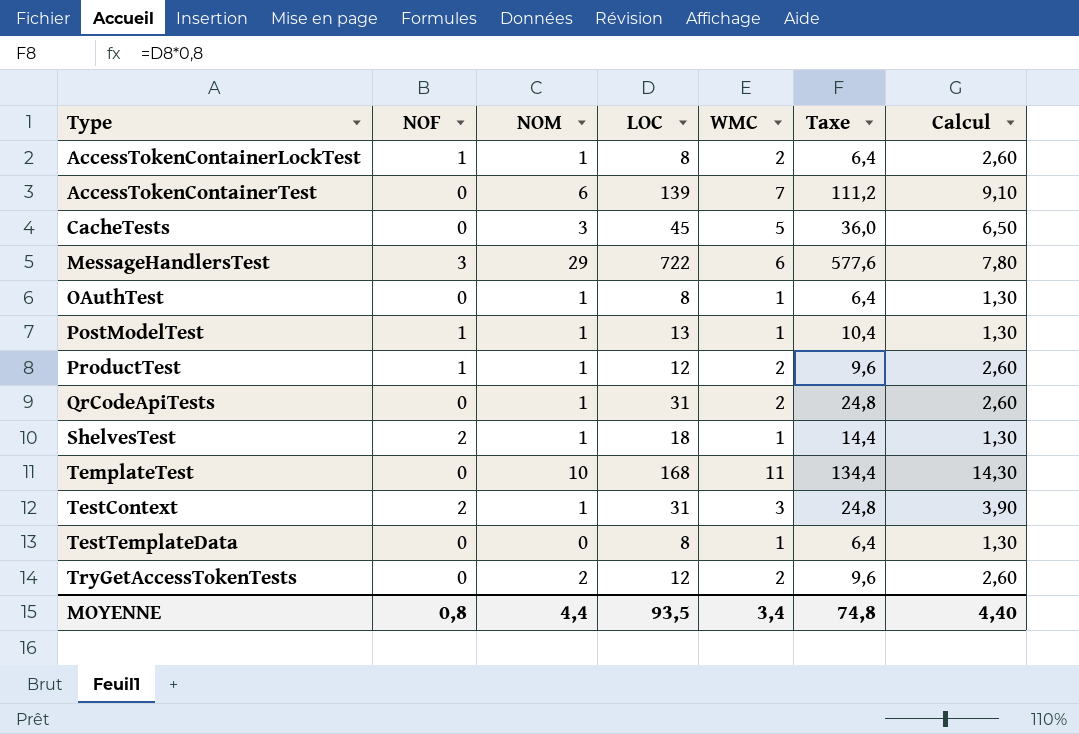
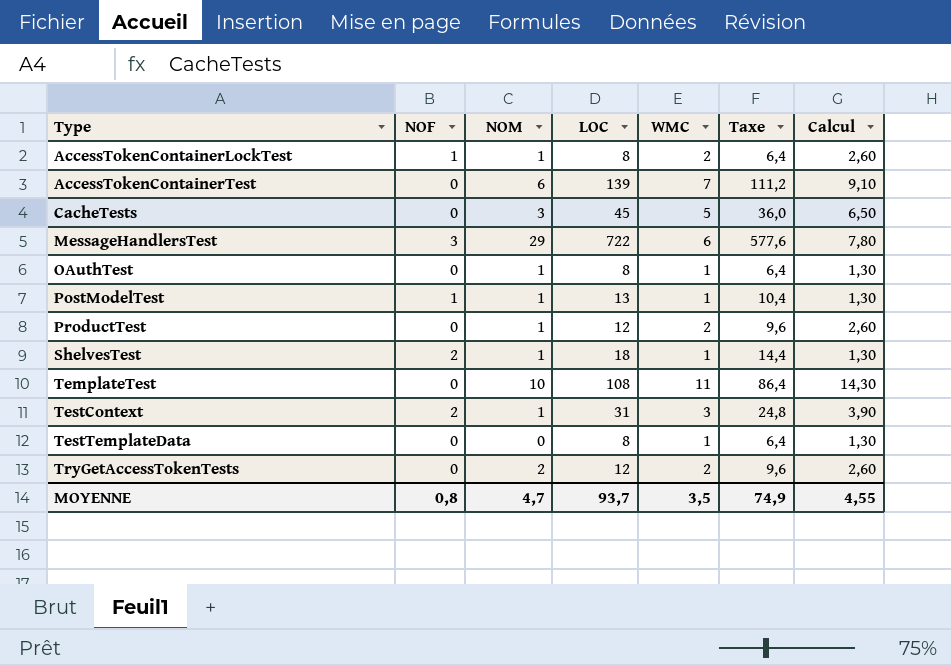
row QrCodeApiTests: 0 | 1 | 31 | 2 | 24,8 | 2,60 -> none
ProductTest | NOF: 1 -> 0
TemplateTest | LOC: 168 -> 108
TemplateTest | Taxe: 134,4 -> 86,4
MOYENNE | NOM: 4,4 -> 4,7
MOYENNE | LOC: 93,5 -> 93,7
MOYENNE | WMC: 3,4 -> 3,5
MOYENNE | Taxe: 74,8 -> 74,9
MOYENNE | Calcul: 4,40 -> 4,55

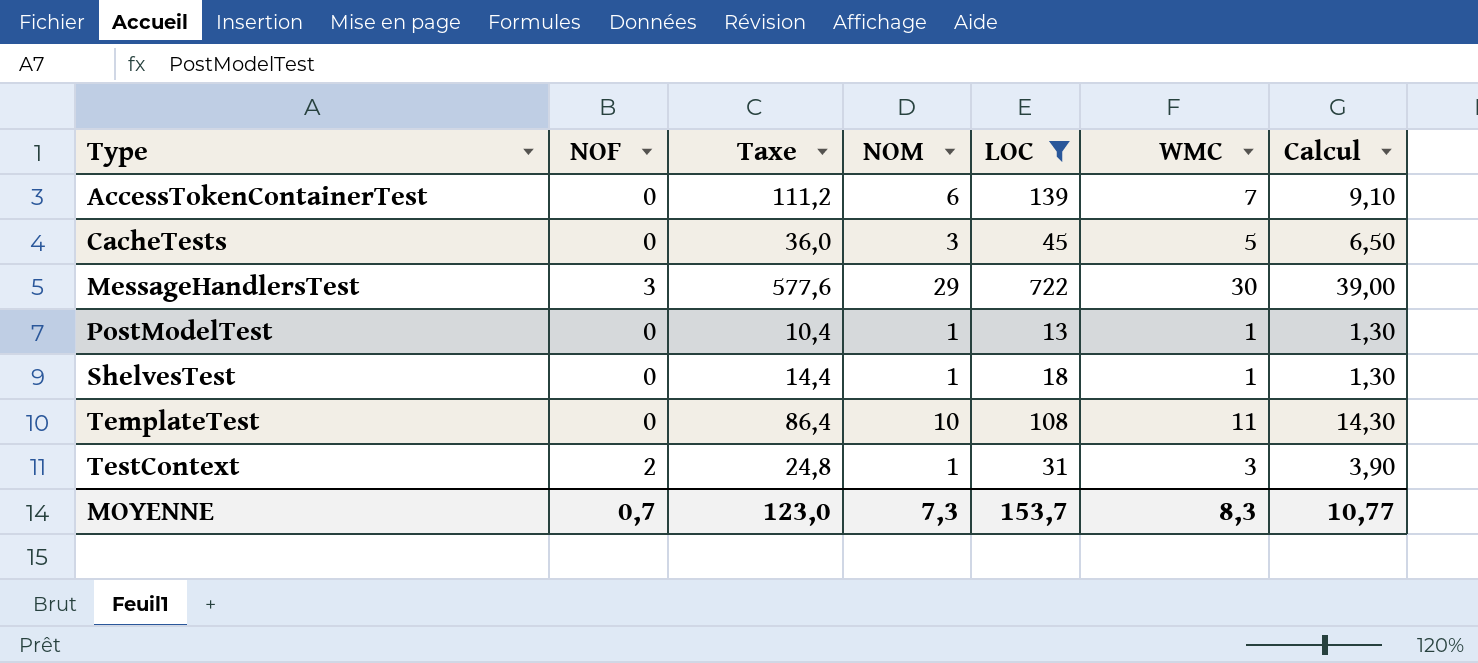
filter: none -> LOC >= 13
column Taxe | position: 6 -> 3
MessageHandlersTest | WMC: 6 -> 30
MessageHandlersTest | Calcul: 7,80 -> 39,00
PostModelTest | NOF: 1 -> 0
ShelvesTest | NOF: 2 -> 0
MOYENNE | NOF: 0,8 -> 0,7
MOYENNE | Taxe: 74,9 -> 123,0
MOYENNE | NOM: 4,7 -> 7,3
MOYENNE | LOC: 93,7 -> 153,7
MOYENNE | WMC: 3,5 -> 8,3
MOYENNE | Calcul: 4,55 -> 10,77

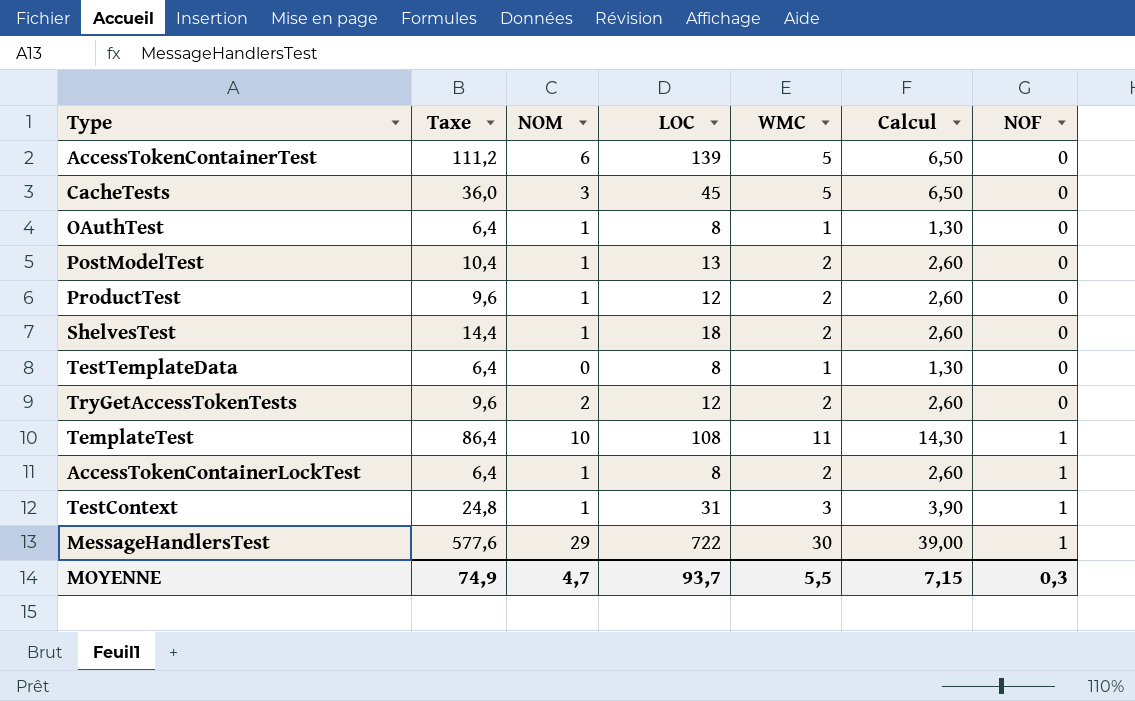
filter: LOC >= 13 -> none
row order: Type ascending -> NOF ascending
column NOF | position: 2 -> 7
AccessTokenContainerTest | WMC: 7 -> 5
AccessTokenContainerTest | Calcul: 9,10 -> 6,50
PostModelTest | WMC: 1 -> 2
PostModelTest | Calcul: 1,30 -> 2,60
ShelvesTest | WMC: 1 -> 2
ShelvesTest | Calcul: 1,30 -> 2,60
TemplateTest | NOF: 0 -> 1
TestContext | NOF: 2 -> 1
MessageHandlersTest | NOF: 3 -> 1
MOYENNE | Taxe: 123,0 -> 74,9
MOYENNE | NOM: 7,3 -> 4,7
MOYENNE | LOC: 153,7 -> 93,7
MOYENNE | WMC: 8,3 -> 5,5
MOYENNE | Calcul: 10,77 -> 7,15
MOYENNE | NOF: 0,7 -> 0,3

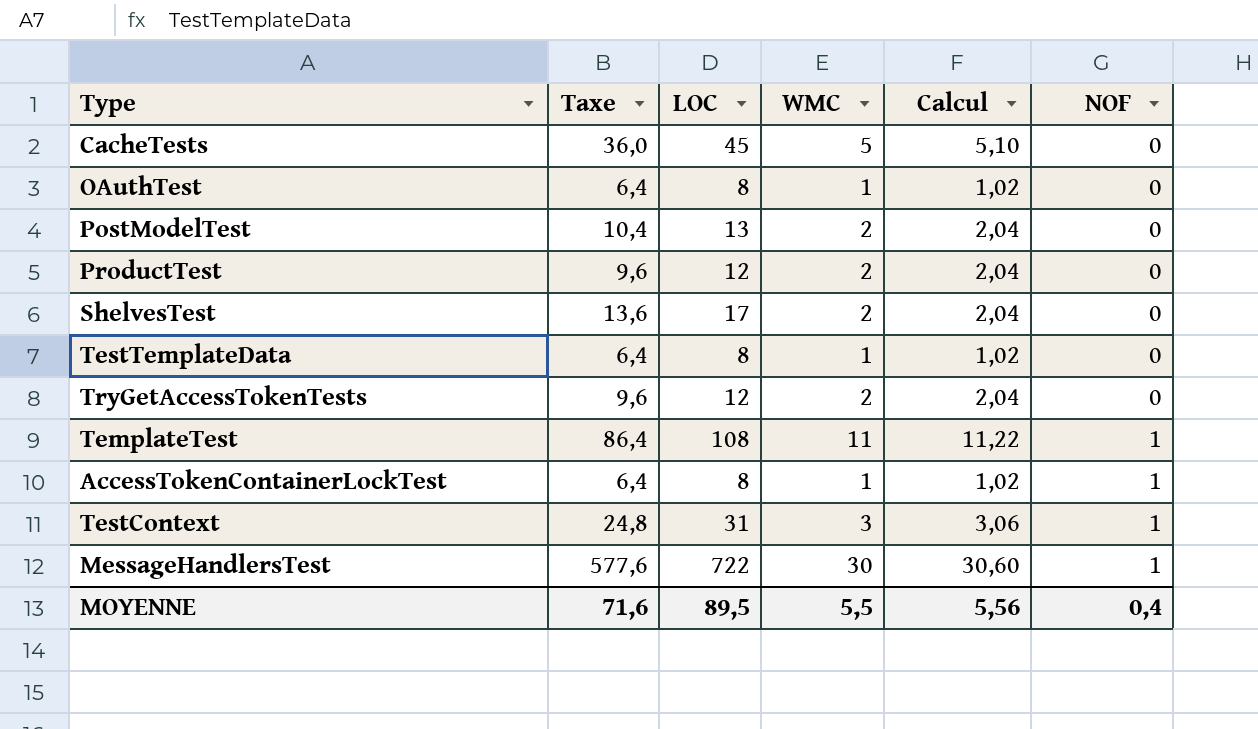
column NOM | position: 3 -> none
column Calcul | formula: [WMC] * 1,3 -> [WMC] * 1,02
row AccessTokenContainerTest: 111,2 | 6 | 139 | 5 | 6,50 | 0 -> none
ShelvesTest | Taxe: 14,4 -> 13,6
ShelvesTest | LOC: 18 -> 17
AccessTokenContainerLockTest | WMC: 2 -> 1
MOYENNE | Taxe: 74,9 -> 71,6
MOYENNE | LOC: 93,7 -> 89,5
MOYENNE | Calcul: 7,15 -> 5,56
MOYENNE | NOF: 0,3 -> 0,4

